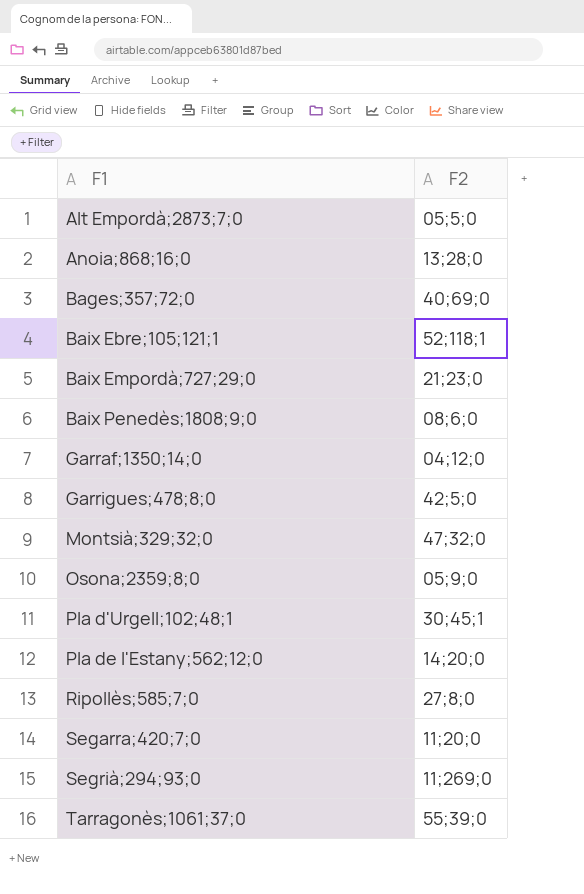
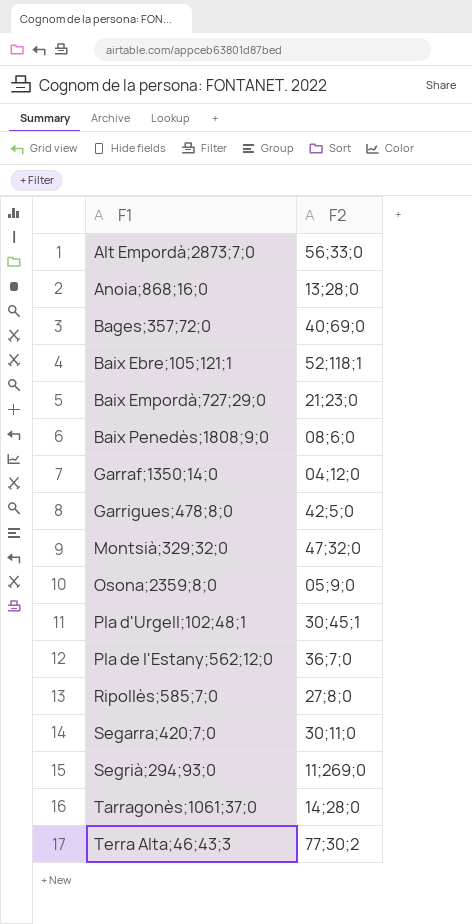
Alt Empordà;2873;7;0 | F2: 05;5;0 -> 56;33;0
Pla de l'Estany;562;12;0 | F2: 14;20;0 -> 36;7;0
Segarra;420;7;0 | F2: 11;20;0 -> 30;11;0
Tarragonès;1061;37;0 | F2: 55;39;0 -> 14;28;0
row Terra Alta;46;43;3: none -> 77;30;2

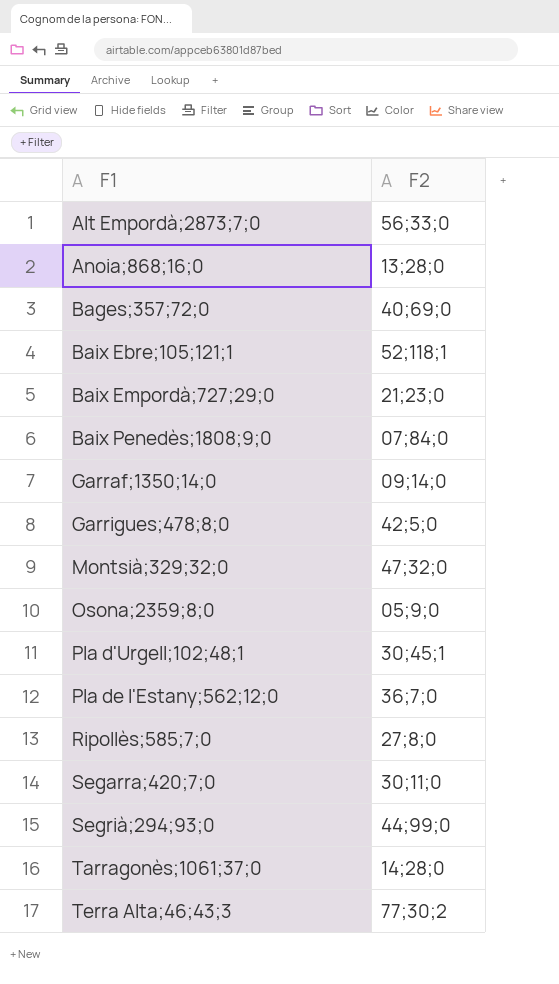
Baix Penedès;1808;9;0 | F2: 08;6;0 -> 07;84;0
Garraf;1350;14;0 | F2: 04;12;0 -> 09;14;0
Segrià;294;93;0 | F2: 11;269;0 -> 44;99;0

